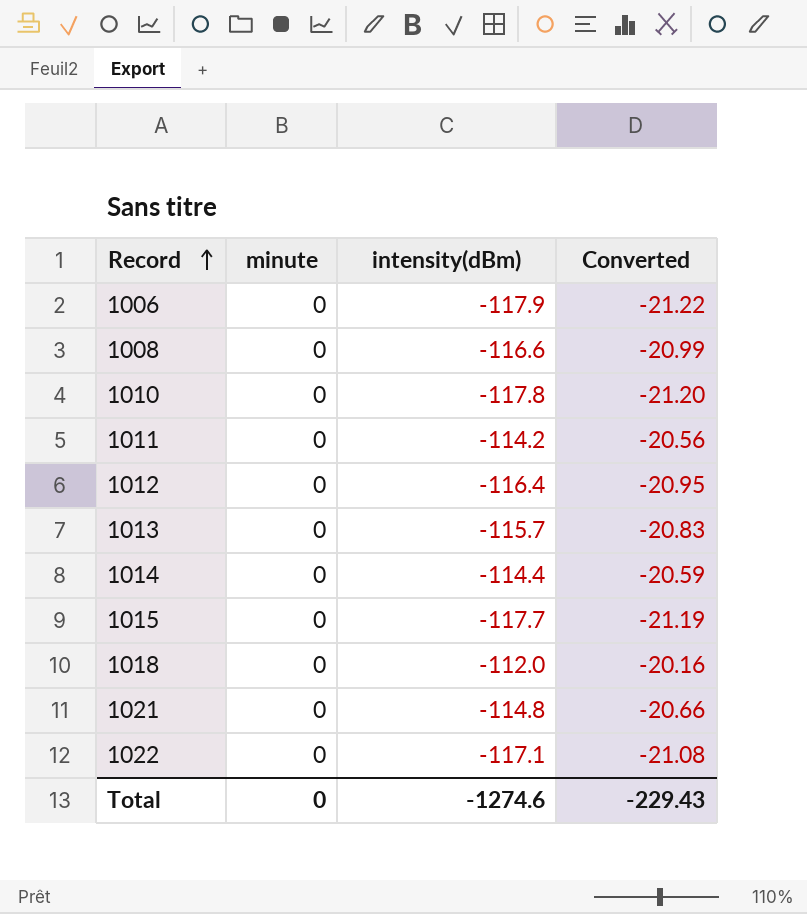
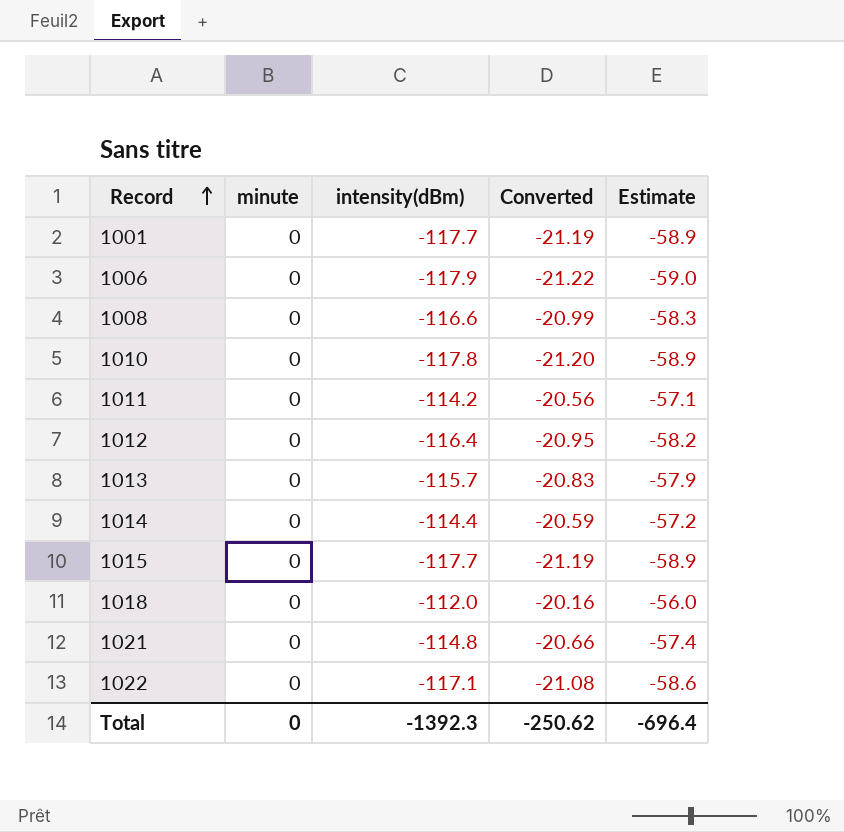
column Estimate | formula: none -> [intensity(dBm)] * 0.5
row 1001: none -> 0 | -117.7 | -21.19 | -58.9
Total | intensity(dBm): -1274.6 -> -1392.3
Total | Converted: -229.43 -> -250.62

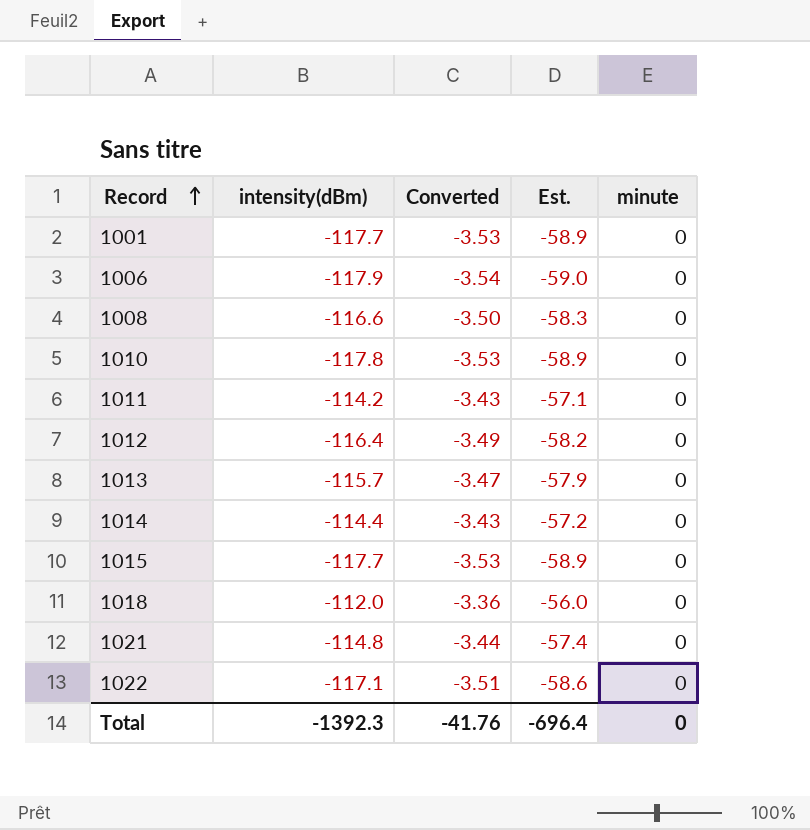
column Converted | formula: [intensity(dBm)] * 0.18 -> [intensity(dBm)] * 0.03
column name: Estimate -> Est.
column minute | position: 2 -> 5
Total | Converted: -250.62 -> -41.76

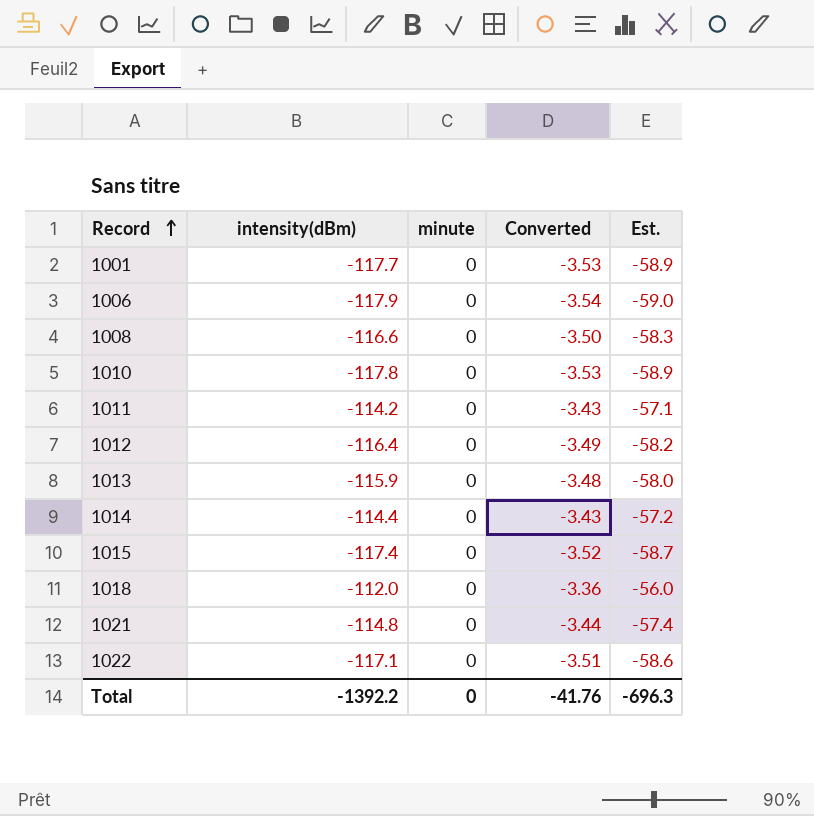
column minute | position: 5 -> 3
1013 | intensity(dBm): -115.7 -> -115.9
1013 | Converted: -3.47 -> -3.48
1013 | Est.: -57.9 -> -58.0
1015 | intensity(dBm): -117.7 -> -117.4
1015 | Converted: -3.53 -> -3.52
1015 | Est.: -58.9 -> -58.7
Total | intensity(dBm): -1392.3 -> -1392.2
Total | Est.: -696.4 -> -696.3

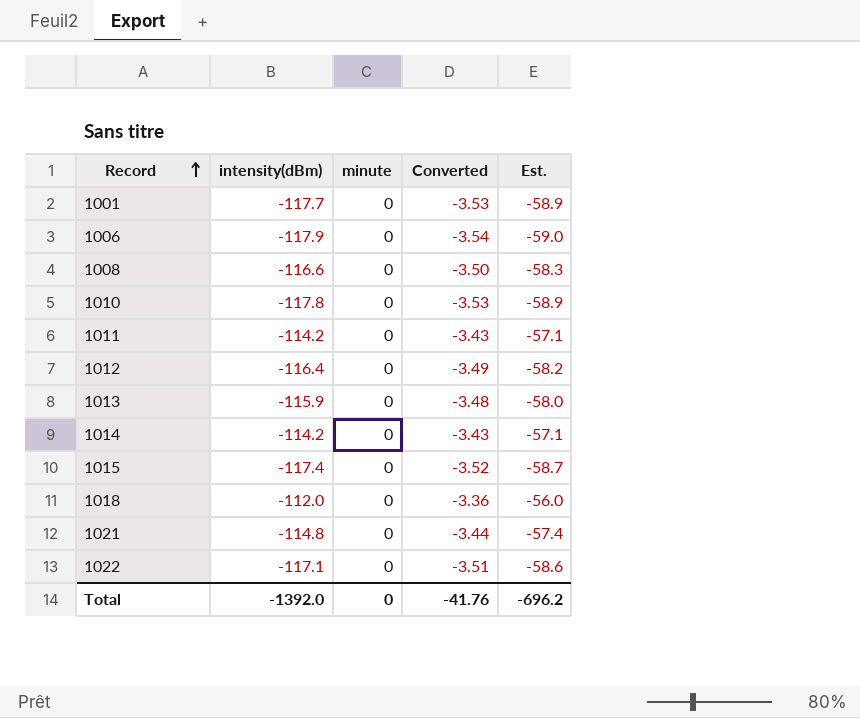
1014 | intensity(dBm): -114.4 -> -114.2
1014 | Est.: -57.2 -> -57.1
Total | intensity(dBm): -1392.2 -> -1392.0
Total | Est.: -696.3 -> -696.2

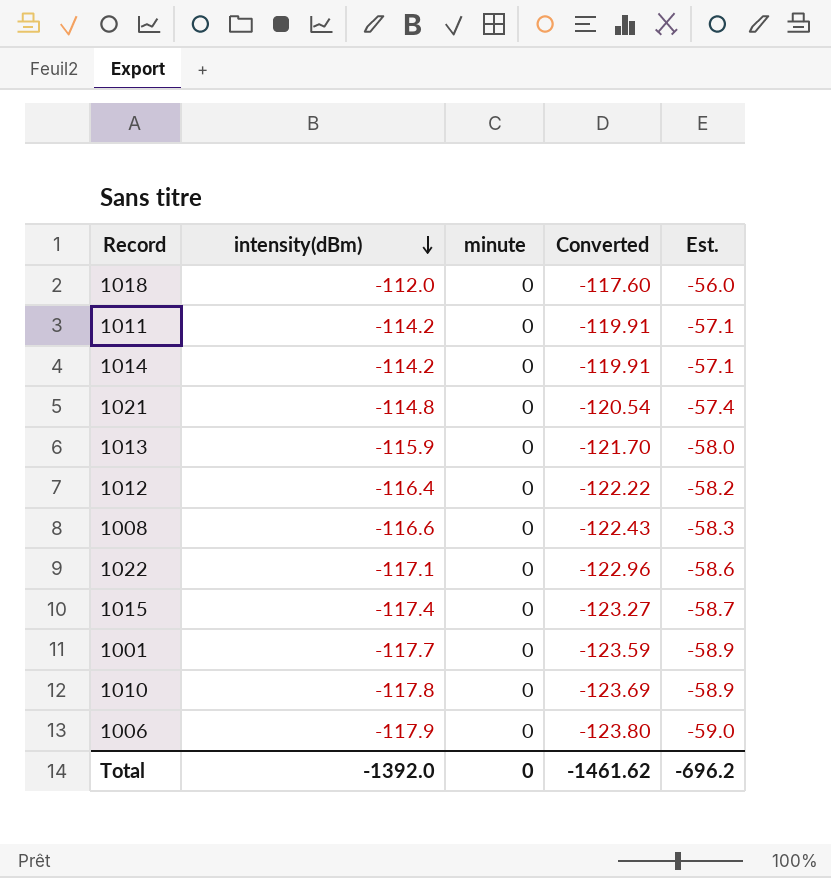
row order: Record ascending -> intensity(dBm) descending
column Converted | formula: [intensity(dBm)] * 0.03 -> [intensity(dBm)] * 1.05
Total | Converted: -41.76 -> -1461.62

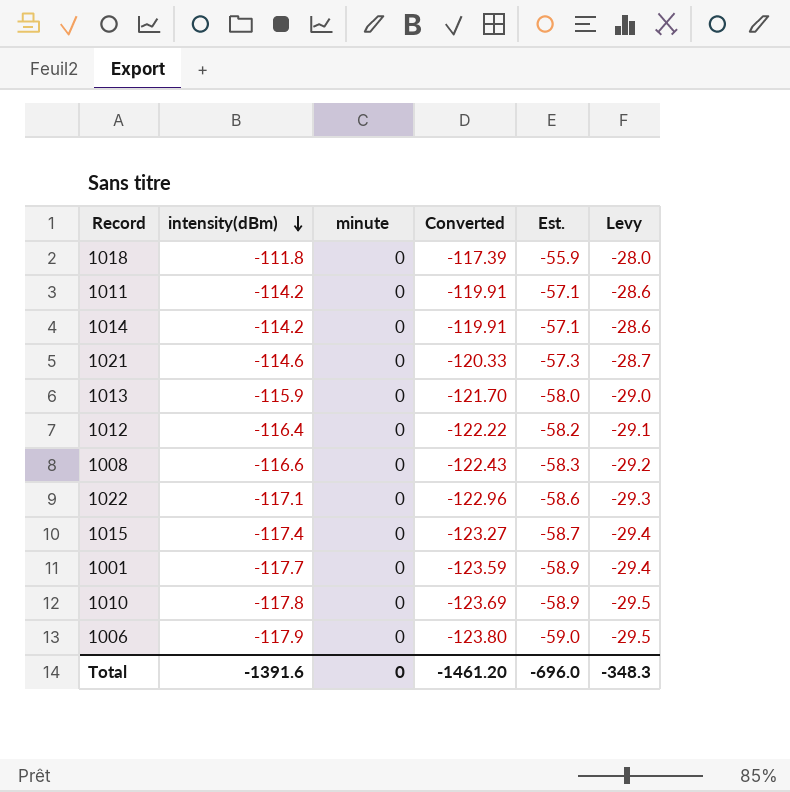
column Levy | formula: none -> [intensity(dBm)] * 0.25
1018 | intensity(dBm): -112.0 -> -111.8
1018 | Converted: -117.60 -> -117.39
1018 | Est.: -56.0 -> -55.9
1021 | intensity(dBm): -114.8 -> -114.6
1021 | Converted: -120.54 -> -120.33
1021 | Est.: -57.4 -> -57.3
Total | intensity(dBm): -1392.0 -> -1391.6
Total | Converted: -1461.62 -> -1461.20
Total | Est.: -696.2 -> -696.0

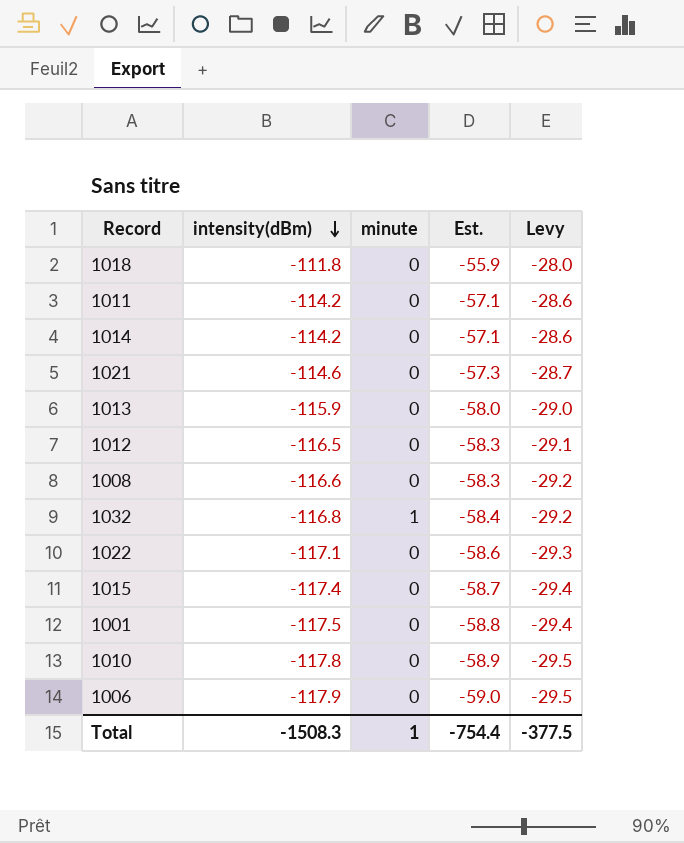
column Converted | formula: [intensity(dBm)] * 1.05 -> none
1012 | intensity(dBm): -116.4 -> -116.5
1012 | Est.: -58.2 -> -58.3
row 1032: none -> -116.8 | 1 | -58.4 | -29.2
1001 | intensity(dBm): -117.7 -> -117.5
1001 | Est.: -58.9 -> -58.8
Total | intensity(dBm): -1391.6 -> -1508.3
Total | minute: 0 -> 1
Total | Est.: -696.0 -> -754.4
Total | Levy: -348.3 -> -377.5

